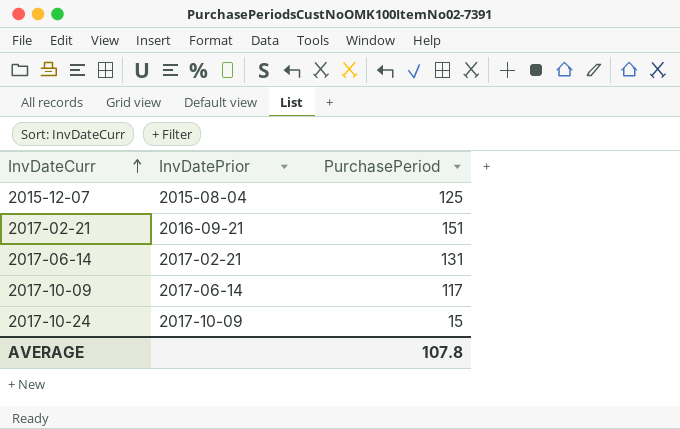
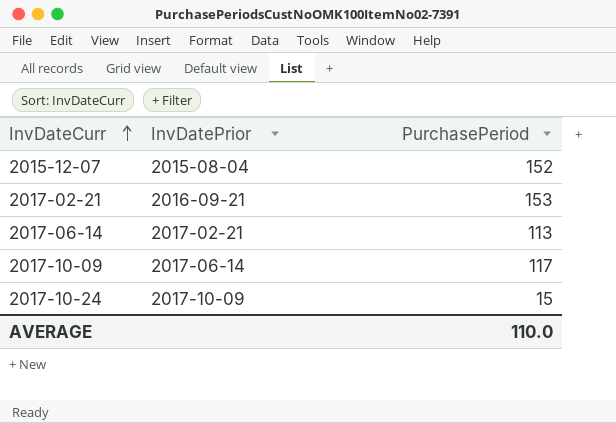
2015-12-07 | PurchasePeriod: 125 -> 152
2017-02-21 | PurchasePeriod: 151 -> 153
2017-06-14 | PurchasePeriod: 131 -> 113
AVERAGE | PurchasePeriod: 107.8 -> 110.0

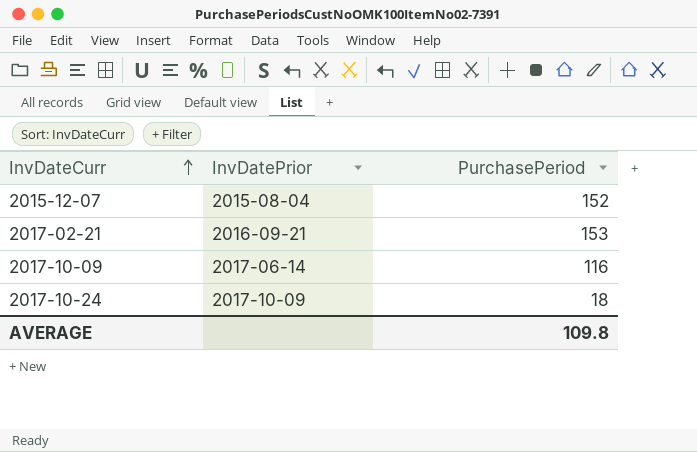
row 2017-06-14: 2017-02-21 | 113 -> none
2017-10-09 | PurchasePeriod: 117 -> 116
2017-10-24 | PurchasePeriod: 15 -> 18
AVERAGE | PurchasePeriod: 110.0 -> 109.8

